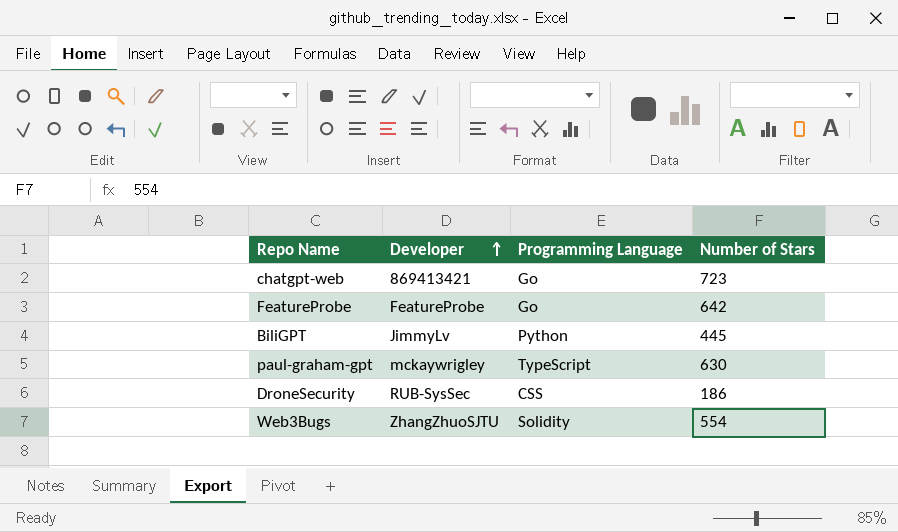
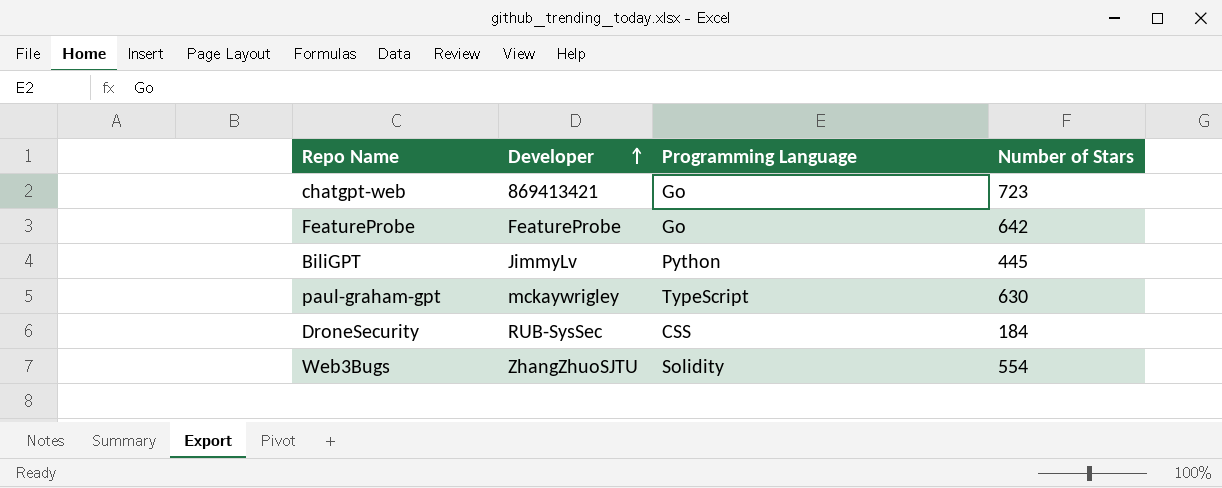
DroneSecurity | Number of Stars: 186 -> 184

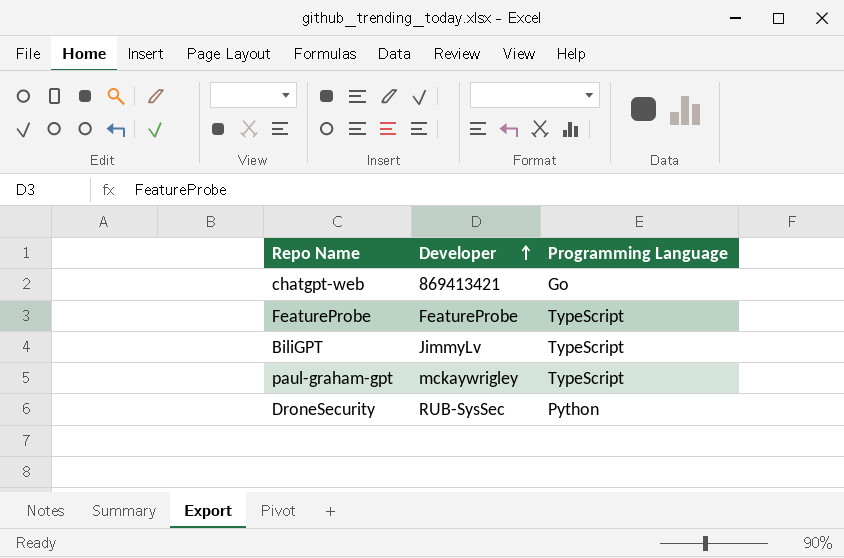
column Number of Stars | position: 4 -> none
row Web3Bugs: ZhangZhuoSJTU | Solidity | 554 -> none
FeatureProbe | Programming Language: Go -> TypeScript
BiliGPT | Programming Language: Python -> TypeScript
DroneSecurity | Programming Language: CSS -> Python

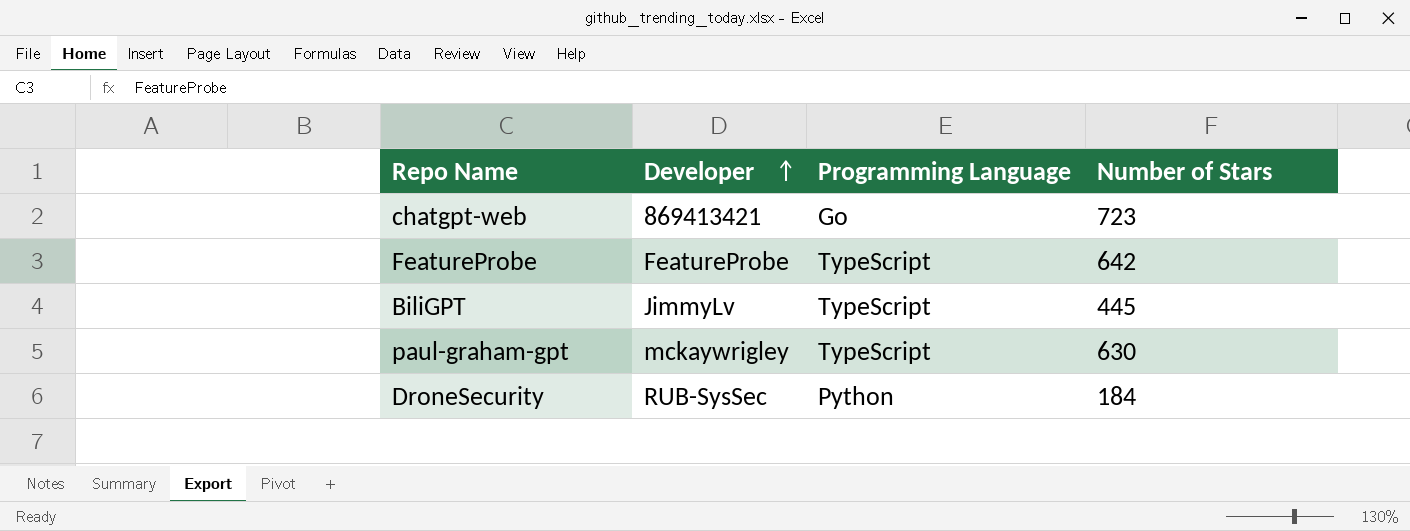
column Number of Stars | position: none -> 4

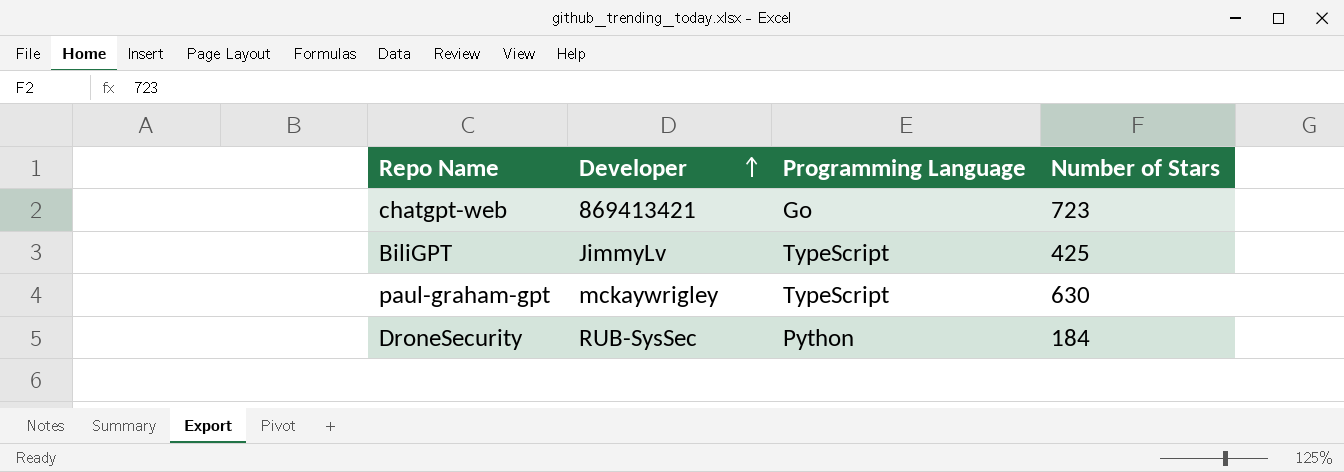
row FeatureProbe: FeatureProbe | TypeScript | 642 -> none
BiliGPT | Number of Stars: 445 -> 425

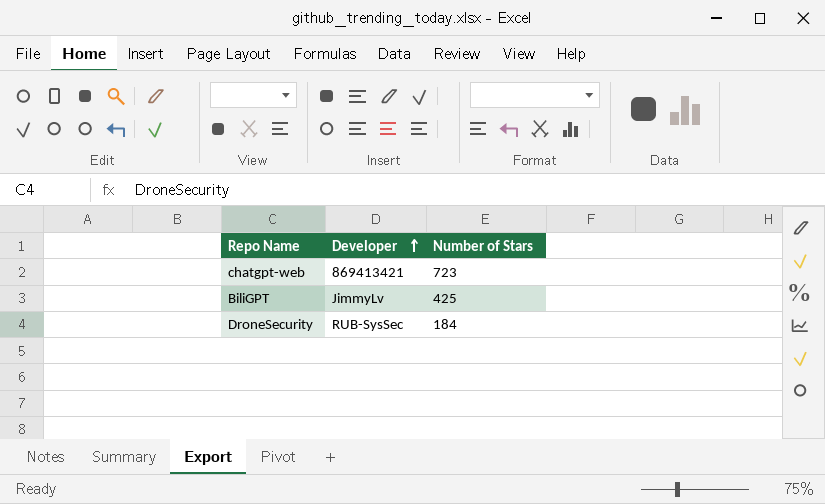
column Programming Language | position: 3 -> none
row paul-graham-gpt: mckaywrigley | TypeScript | 630 -> none

